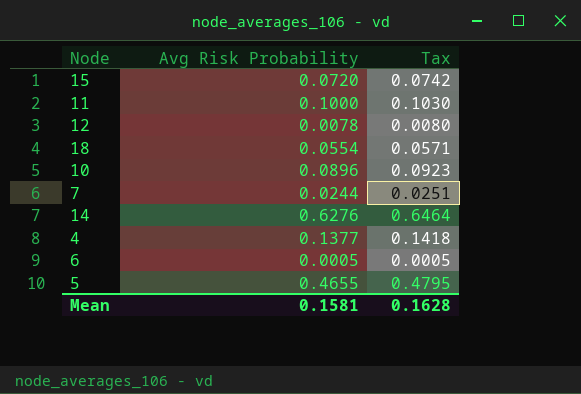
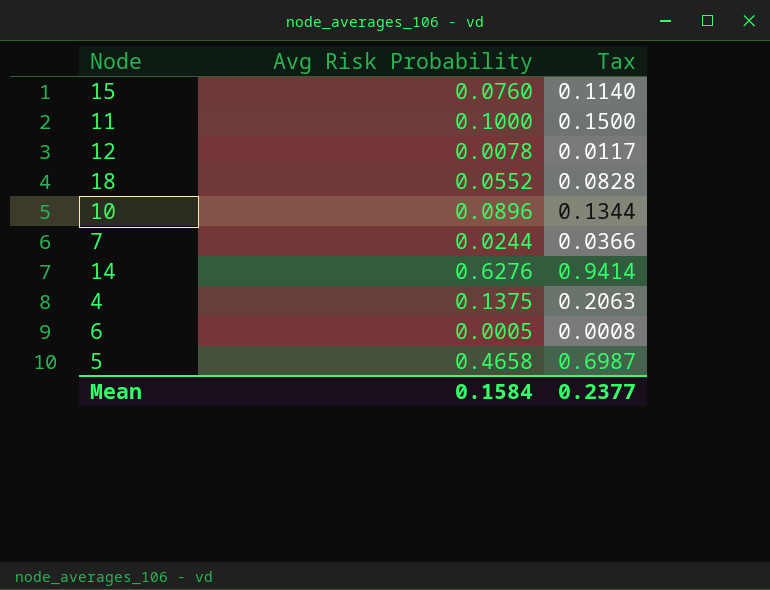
column Tax | formula: [Avg Risk Probability] * 1.03 -> [Avg Risk Probability] * 1.5
15 | Avg Risk Probability: 0.0720 -> 0.0760
18 | Avg Risk Probability: 0.0554 -> 0.0552
4 | Avg Risk Probability: 0.1377 -> 0.1375
5 | Avg Risk Probability: 0.4655 -> 0.4658
Mean | Avg Risk Probability: 0.1581 -> 0.1584
Mean | Tax: 0.1628 -> 0.2377

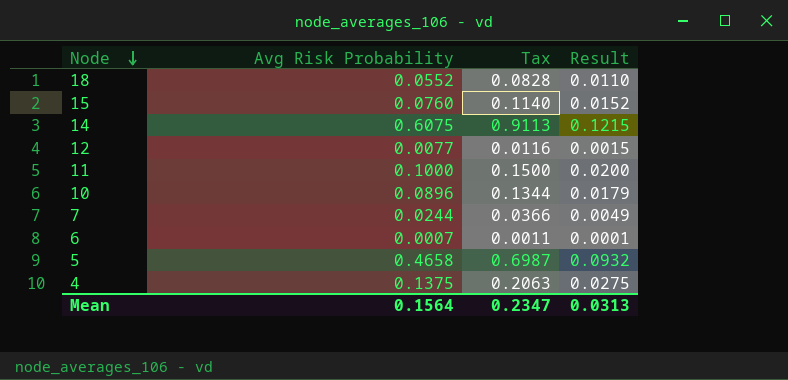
row order: none -> Node descending
column Result | formula: none -> [Avg Risk Probability] * 0.2
14 | Avg Risk Probability: 0.6276 -> 0.6075
14 | Tax: 0.9414 -> 0.9113
12 | Avg Risk Probability: 0.0078 -> 0.0077
12 | Tax: 0.0117 -> 0.0116
6 | Avg Risk Probability: 0.0005 -> 0.0007
6 | Tax: 0.0008 -> 0.0011
Mean | Avg Risk Probability: 0.1584 -> 0.1564
Mean | Tax: 0.2377 -> 0.2347

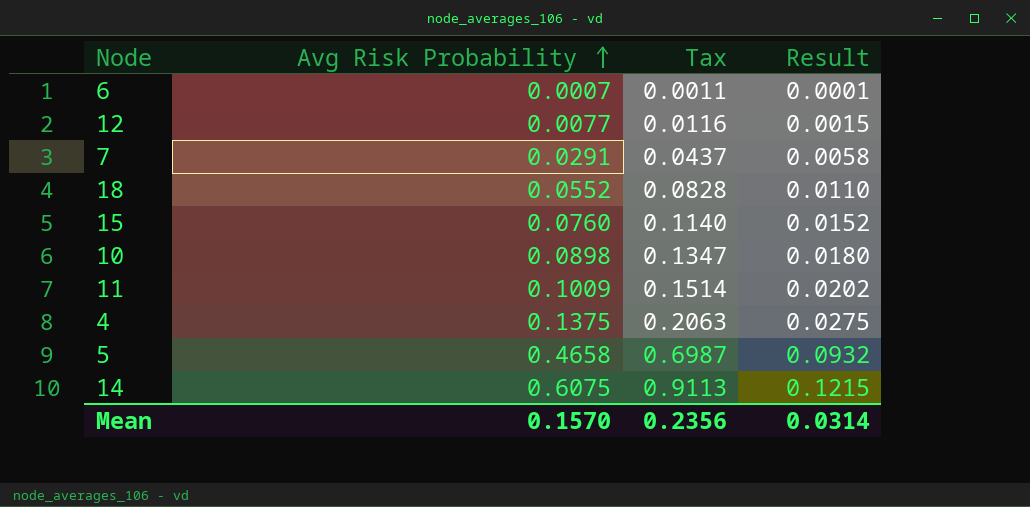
row order: Node descending -> Avg Risk Probability ascending
7 | Avg Risk Probability: 0.0244 -> 0.0291
7 | Tax: 0.0366 -> 0.0437
7 | Result: 0.0049 -> 0.0058
10 | Avg Risk Probability: 0.0896 -> 0.0898
10 | Tax: 0.1344 -> 0.1347
10 | Result: 0.0179 -> 0.0180
11 | Avg Risk Probability: 0.1000 -> 0.1009
11 | Tax: 0.1500 -> 0.1514
11 | Result: 0.0200 -> 0.0202
Mean | Avg Risk Probability: 0.1564 -> 0.1570
Mean | Tax: 0.2347 -> 0.2356
Mean | Result: 0.0313 -> 0.0314

